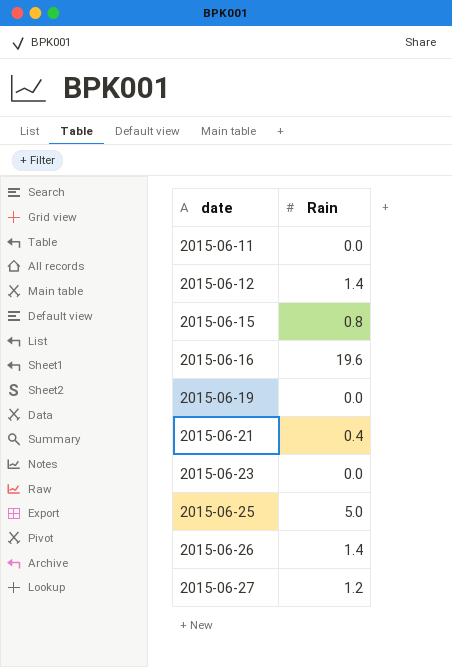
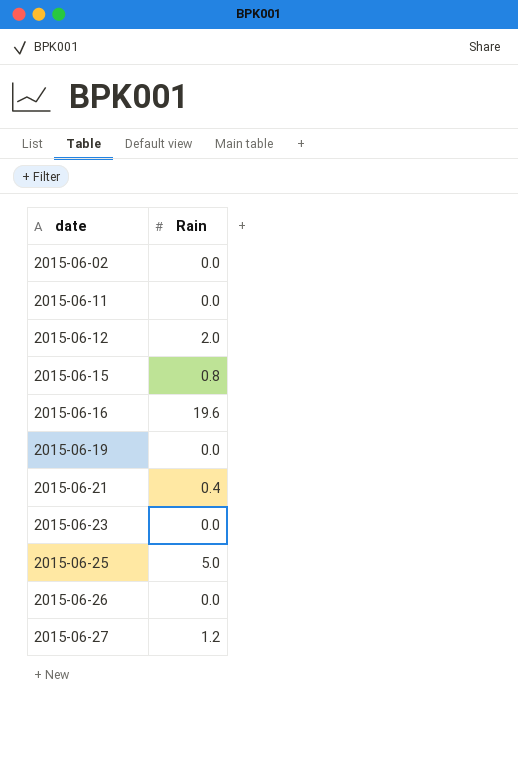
row 2015-06-02: none -> 0.0
2015-06-12 | Rain: 1.4 -> 2.0
2015-06-26 | Rain: 1.4 -> 0.0

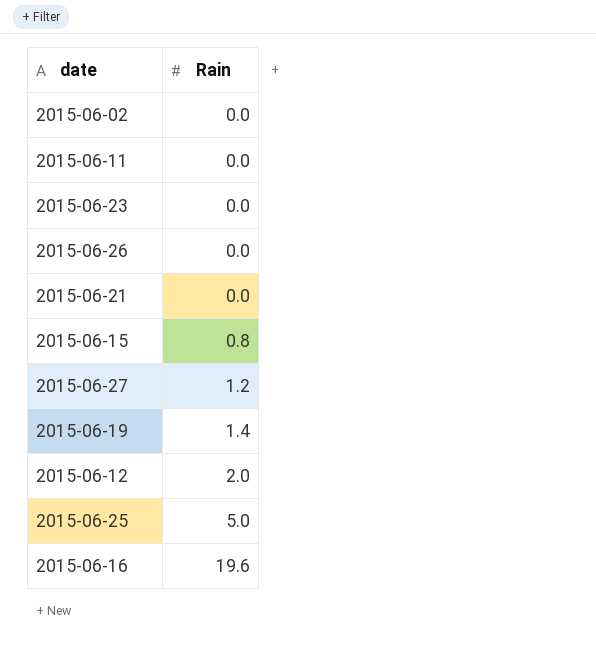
row order: date ascending -> Rain ascending
2015-06-21 | Rain: 0.4 -> 0.0
2015-06-19 | Rain: 0.0 -> 1.4

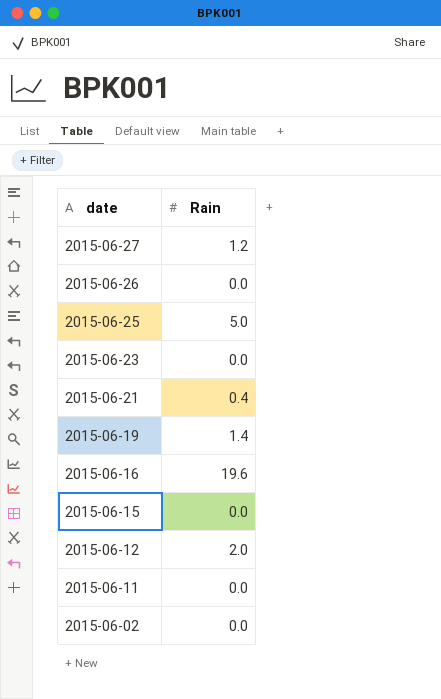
row order: Rain ascending -> date descending
2015-06-21 | Rain: 0.0 -> 0.4
2015-06-15 | Rain: 0.8 -> 0.0

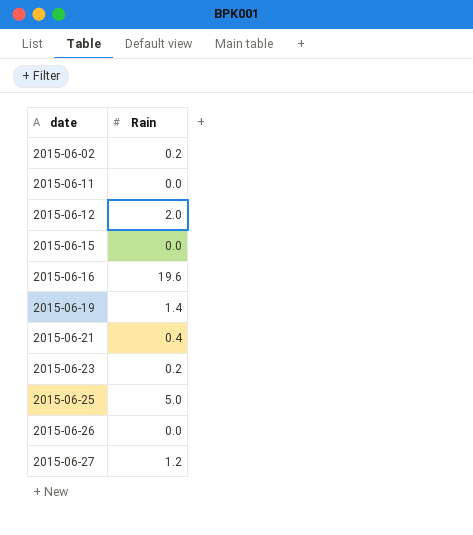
row order: date descending -> date ascending
2015-06-02 | Rain: 0.0 -> 0.2
2015-06-23 | Rain: 0.0 -> 0.2

